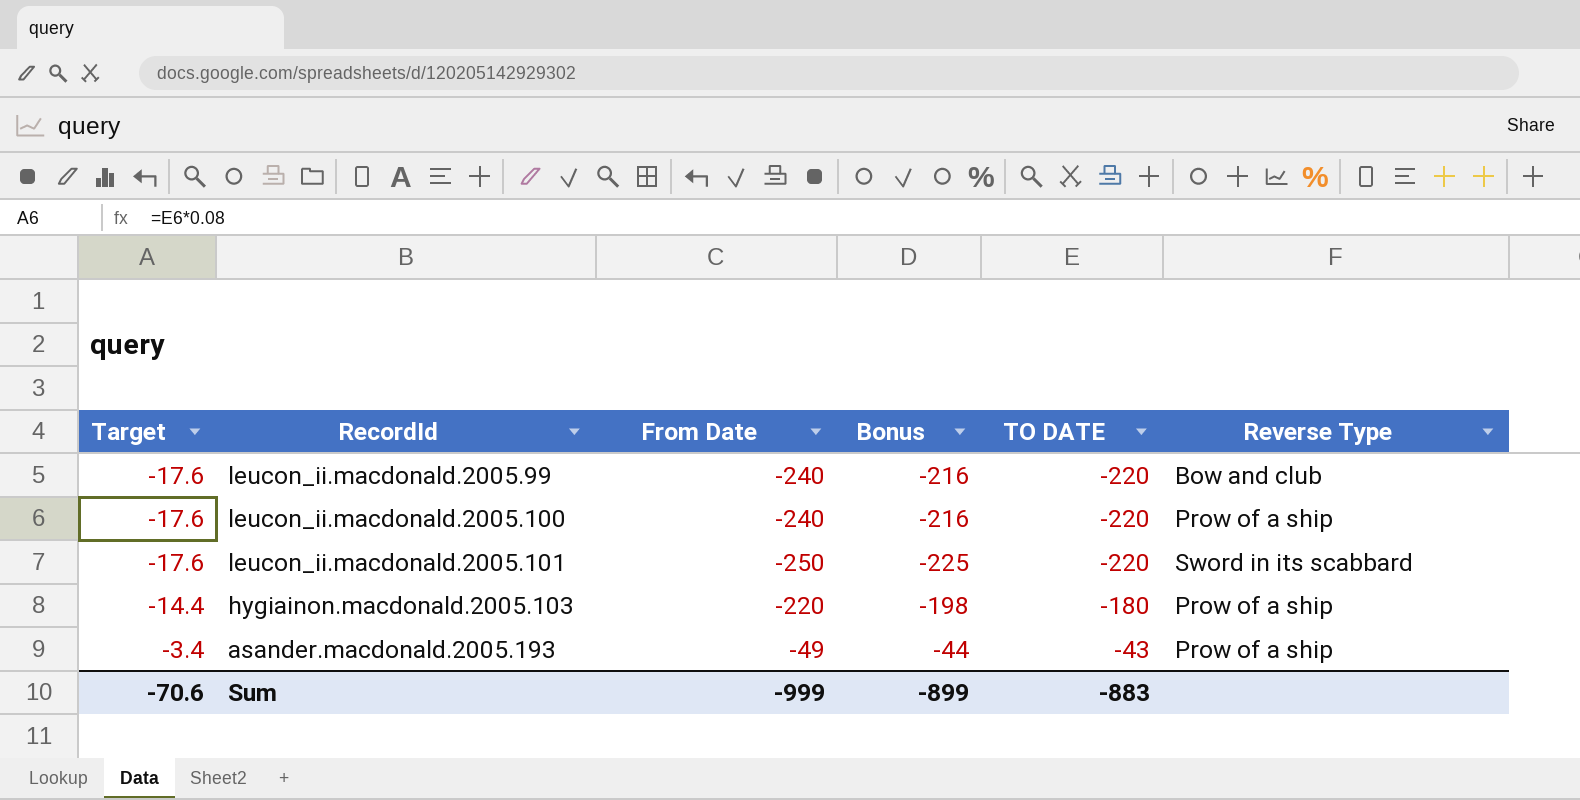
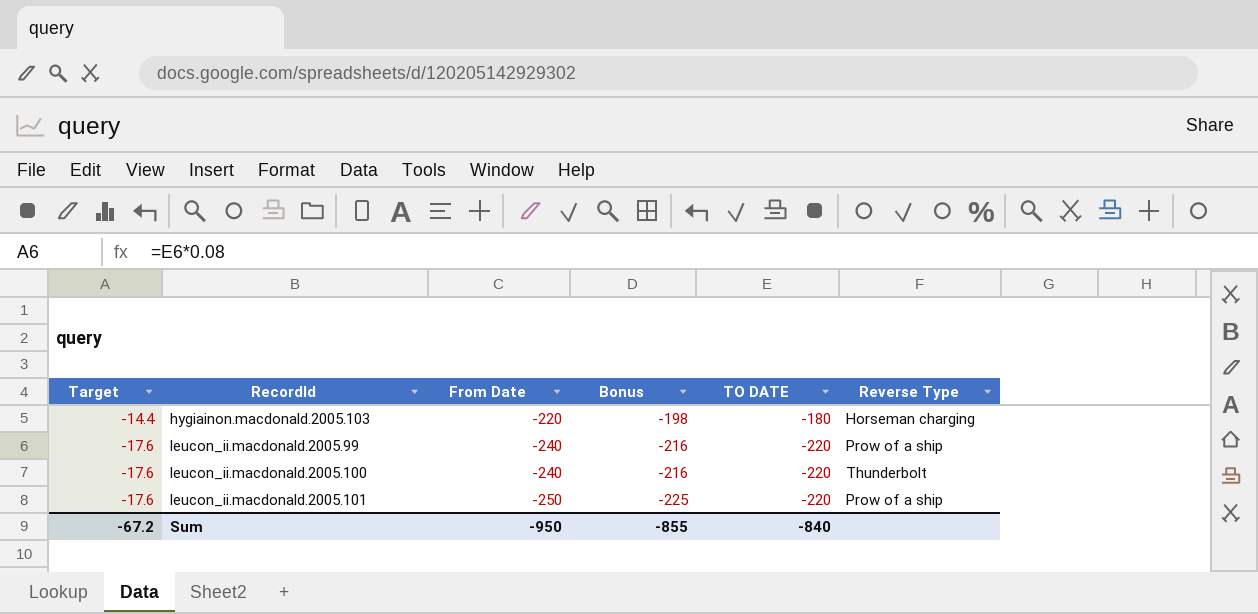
row order: Target ascending -> Target descending
row asander.macdonald.2005.193: -3.4 | -49 | -44 | -43 | Prow of a ship -> none
hygiainon.macdonald.2005.103 | Reverse Type: Prow of a ship -> Horseman charging
leucon_ii.macdonald.2005.99 | Reverse Type: Bow and club -> Prow of a ship
leucon_ii.macdonald.2005.100 | Reverse Type: Prow of a ship -> Thunderbolt
leucon_ii.macdonald.2005.101 | Reverse Type: Sword in its scabbard -> Prow of a ship
Sum | Target: -70.6 -> -67.2
Sum | From Date: -999 -> -950
Sum | Bonus: -899 -> -855
Sum | TO DATE: -883 -> -840

